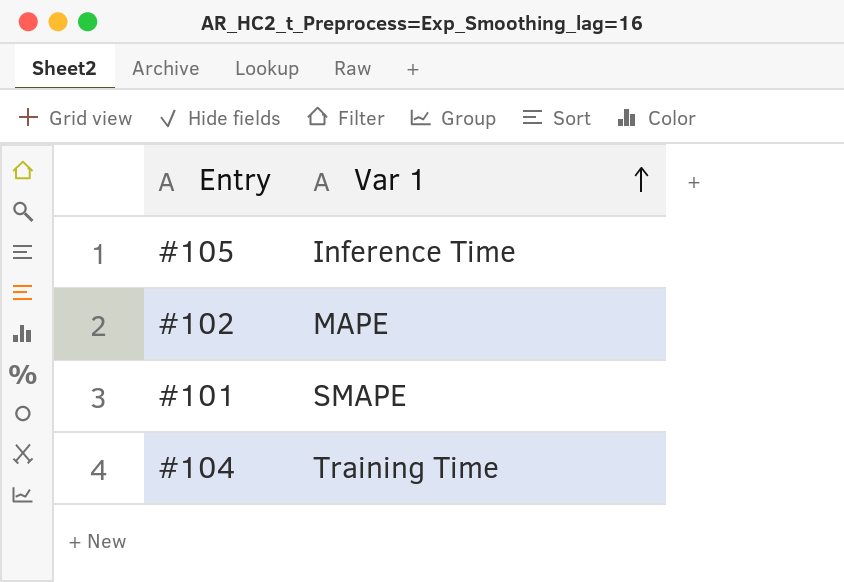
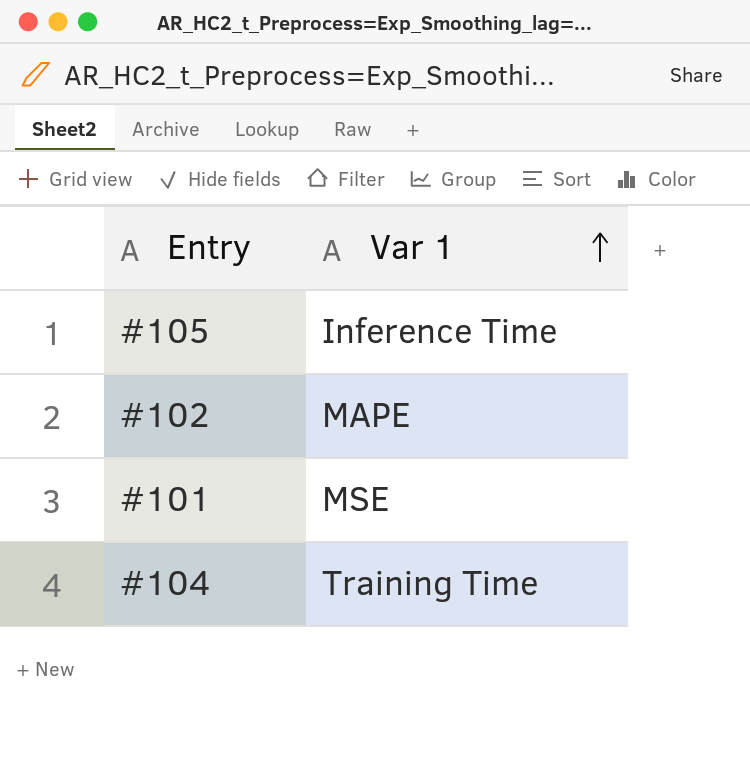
#101 | Var 1: SMAPE -> MSE

